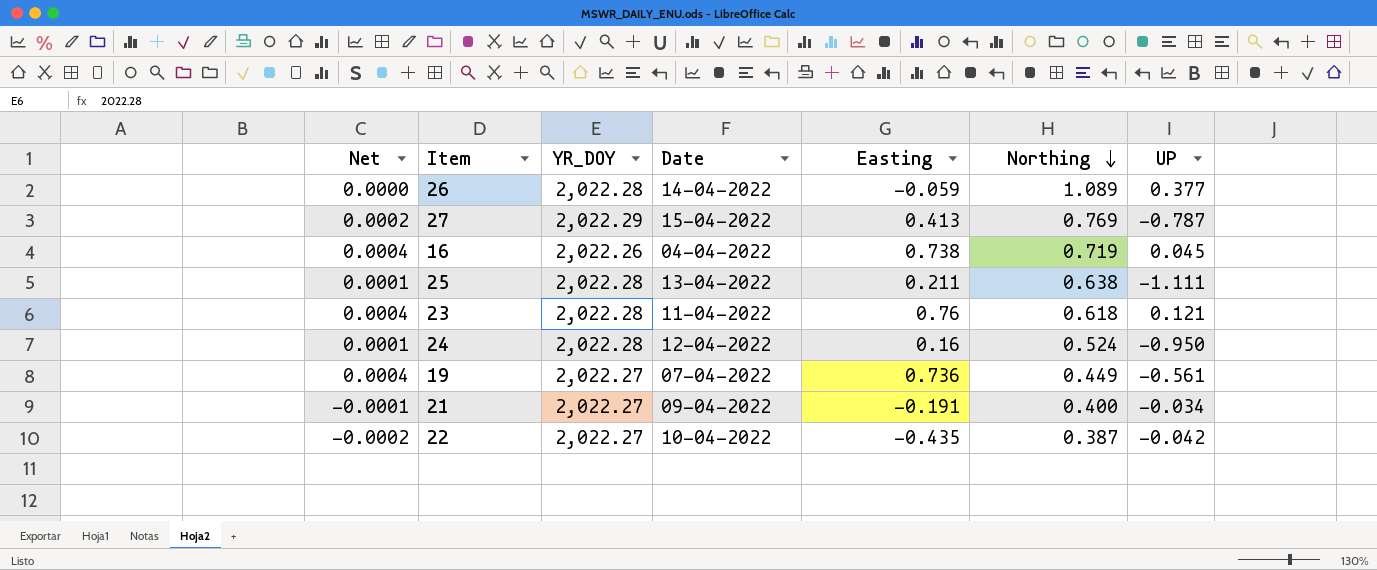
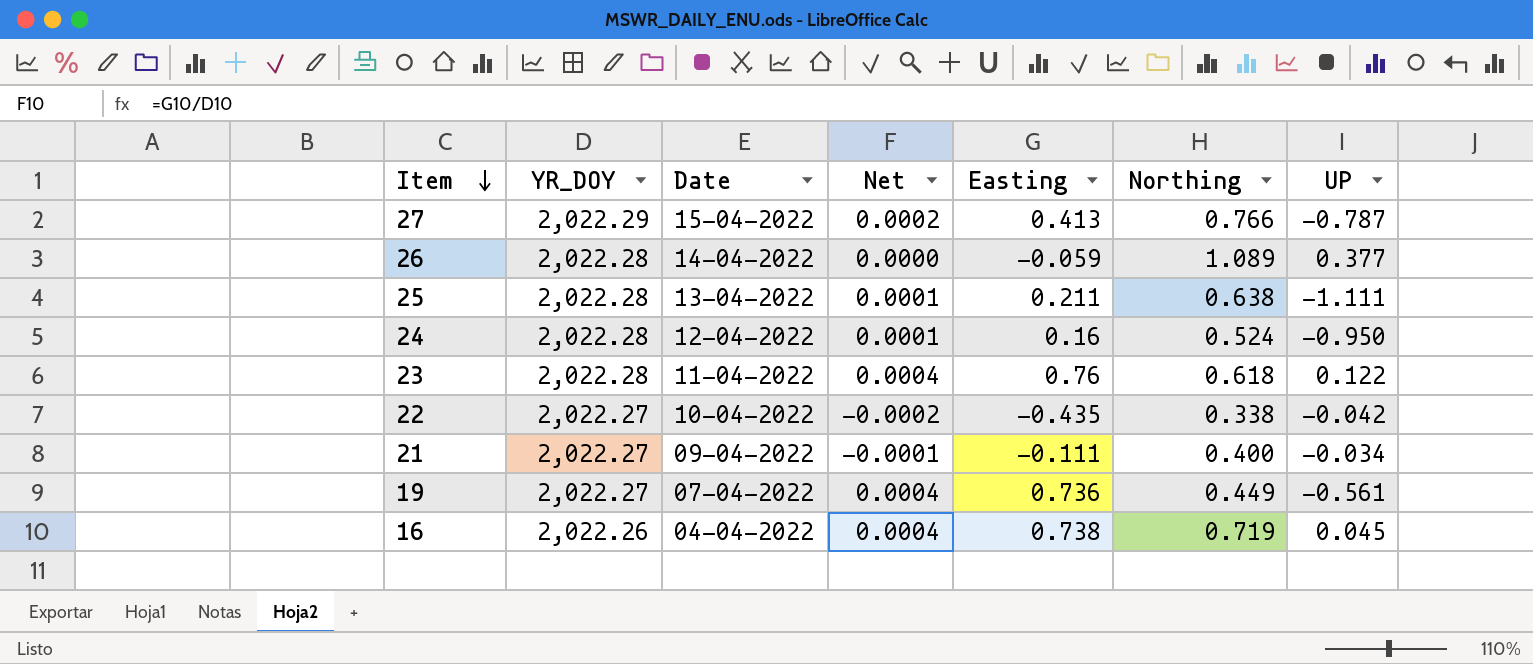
row order: Northing descending -> Item descending
column Net | position: 1 -> 4
27 | Northing: 0.769 -> 0.766
23 | UP: 0.121 -> 0.122
22 | Northing: 0.387 -> 0.338
21 | Easting: -0.191 -> -0.111

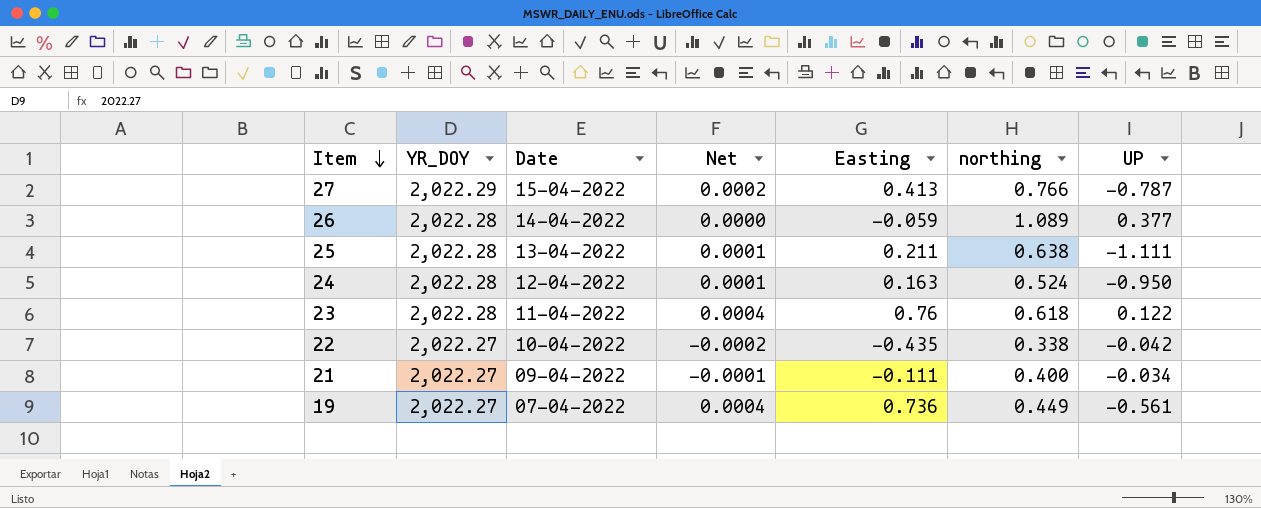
column name: Northing -> northing
row 16: 2,022.26 | 04-04-2022 | 0.0004 | 0.738 | 0.719 | 0.045 -> none
24 | Easting: 0.16 -> 0.163

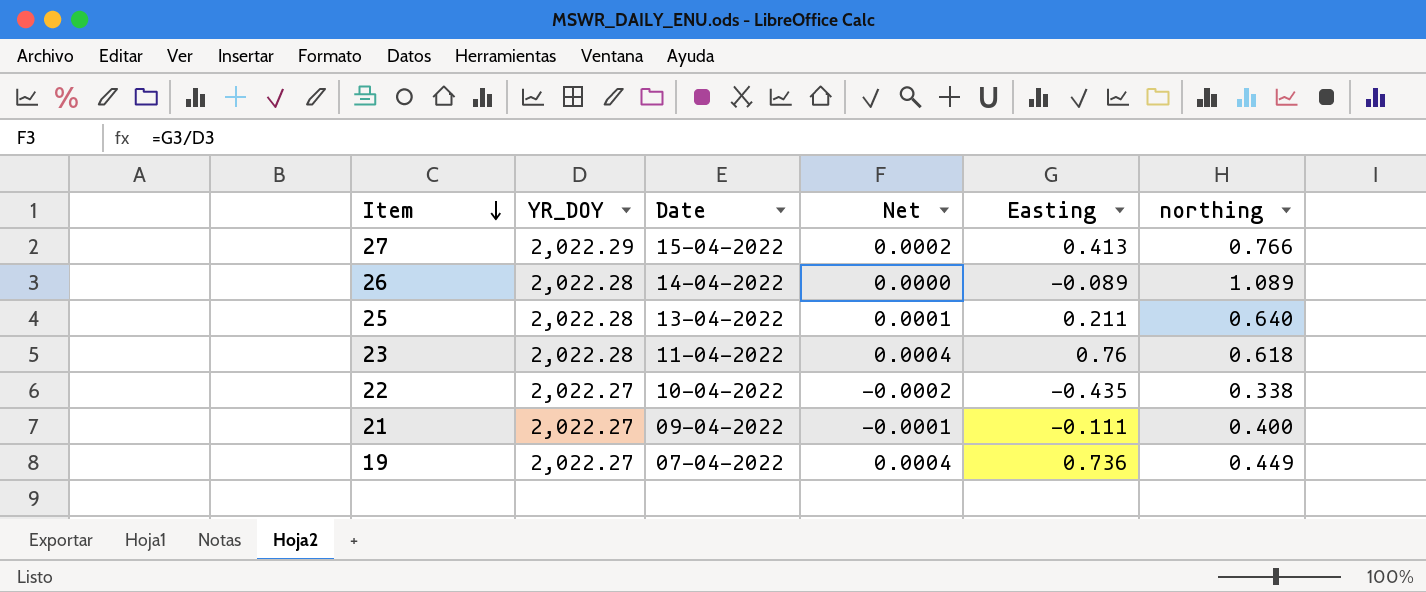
column UP | position: 7 -> none
row 24: 2,022.28 | 12-04-2022 | 0.0001 | 0.163 | 0.524 | -0.950 -> none
26 | Easting: -0.059 -> -0.089
25 | northing: 0.638 -> 0.640

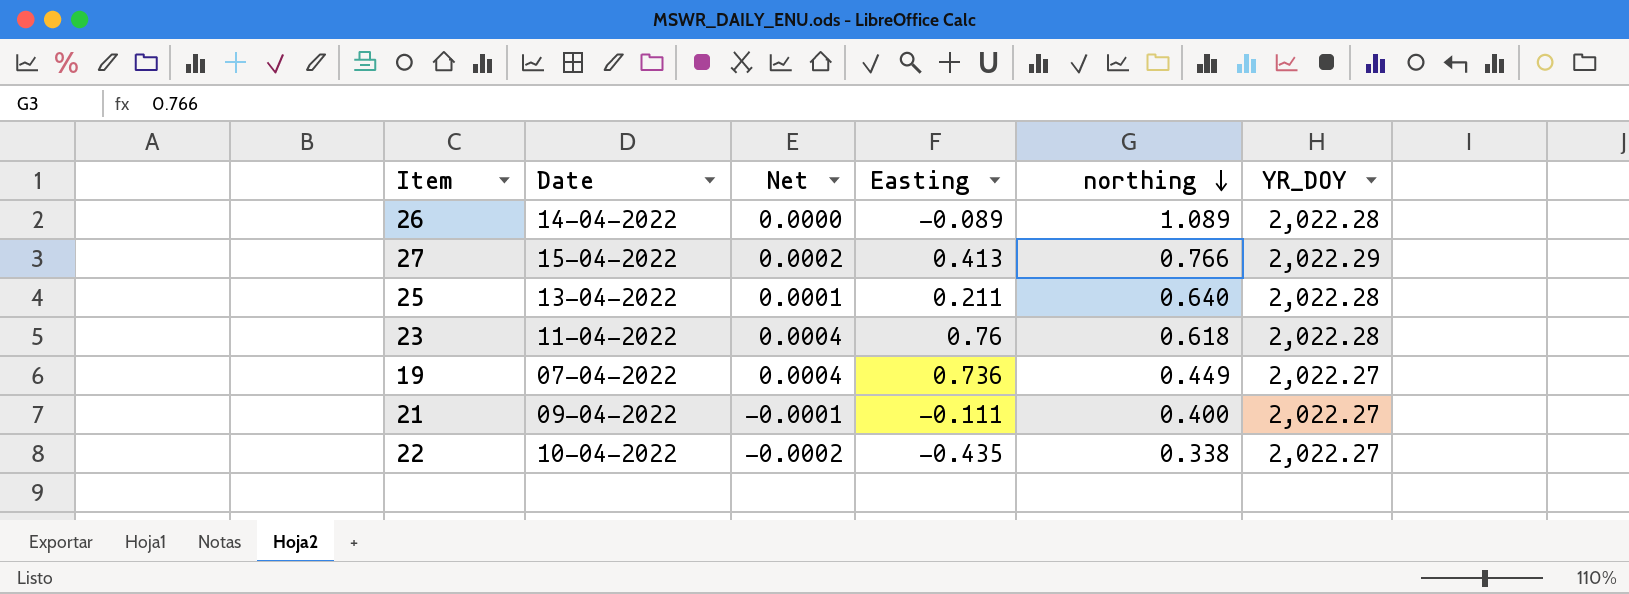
row order: Item descending -> northing descending
column YR_DOY | position: 2 -> 6

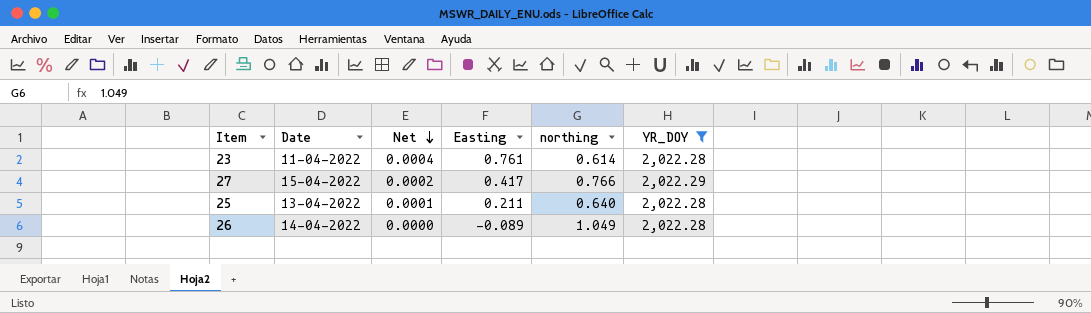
filter: none -> YR_DOY != 2,022.27
row order: northing descending -> Net descending
23 | Easting: 0.76 -> 0.761
23 | northing: 0.618 -> 0.614
27 | Easting: 0.413 -> 0.417
26 | northing: 1.089 -> 1.049

